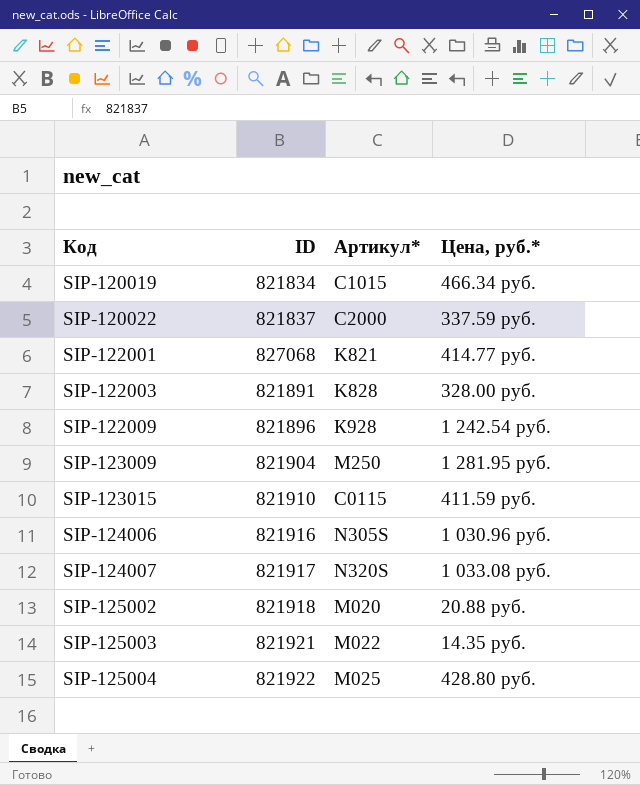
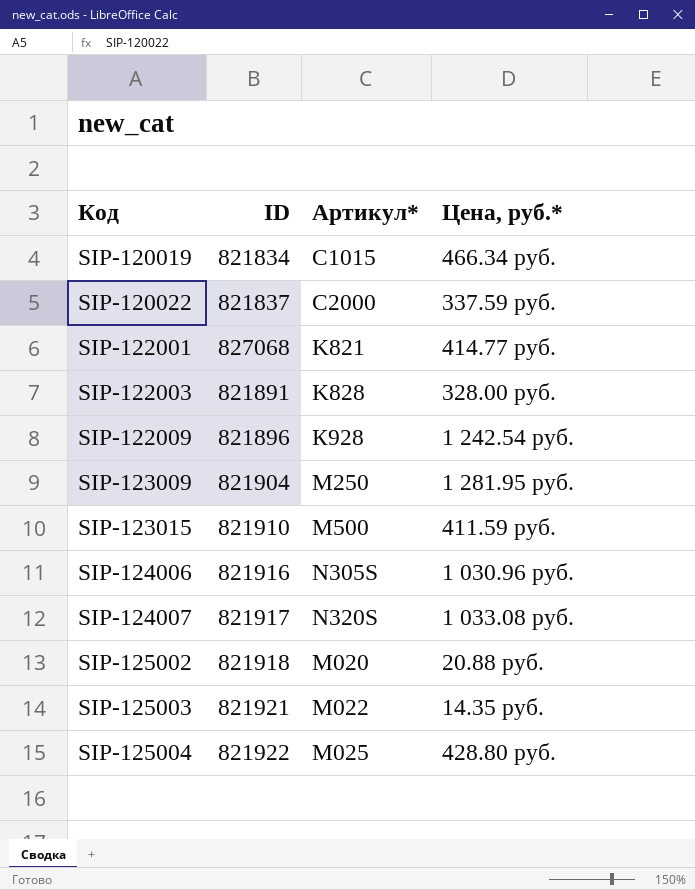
SIP-123015 | Артикул*: C0115 -> M500

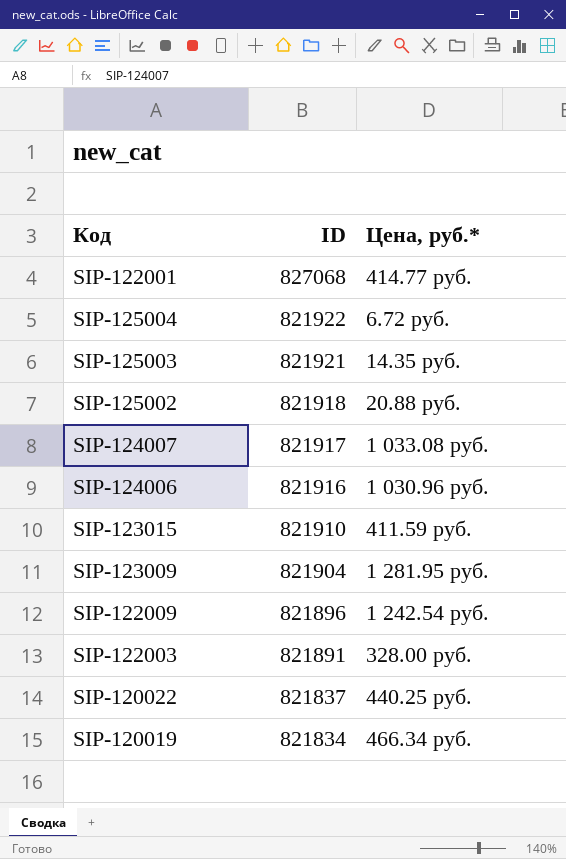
row order: Код ascending -> ID descending
column Артикул* | position: 3 -> none
SIP-125004 | Цена, руб.*: 428.80 руб. -> 6.72 руб.
SIP-120022 | Цена, руб.*: 337.59 руб. -> 440.25 руб.

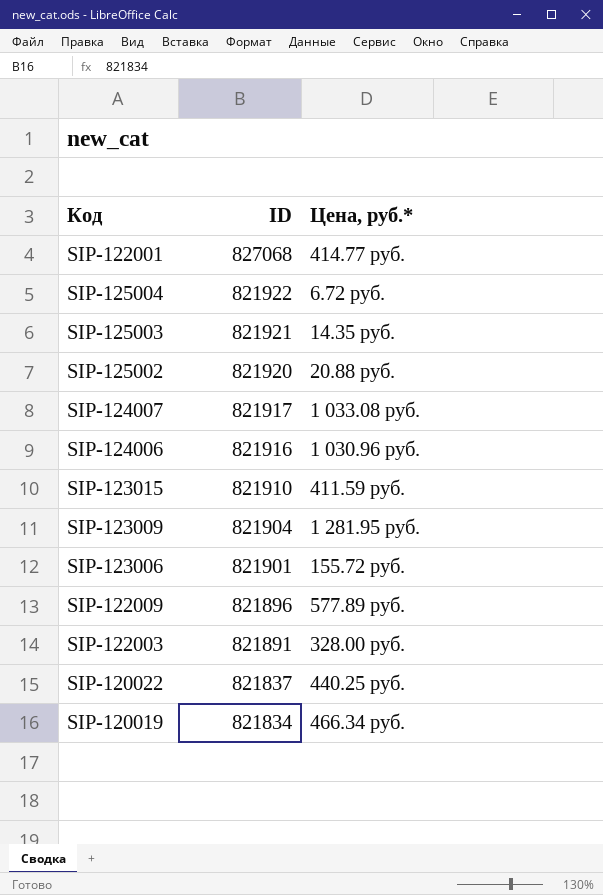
SIP-125002 | ID: 821918 -> 821920
row SIP-123006: none -> 821901 | 155.72 руб.
SIP-122009 | Цена, руб.*: 1 242.54 руб. -> 577.89 руб.

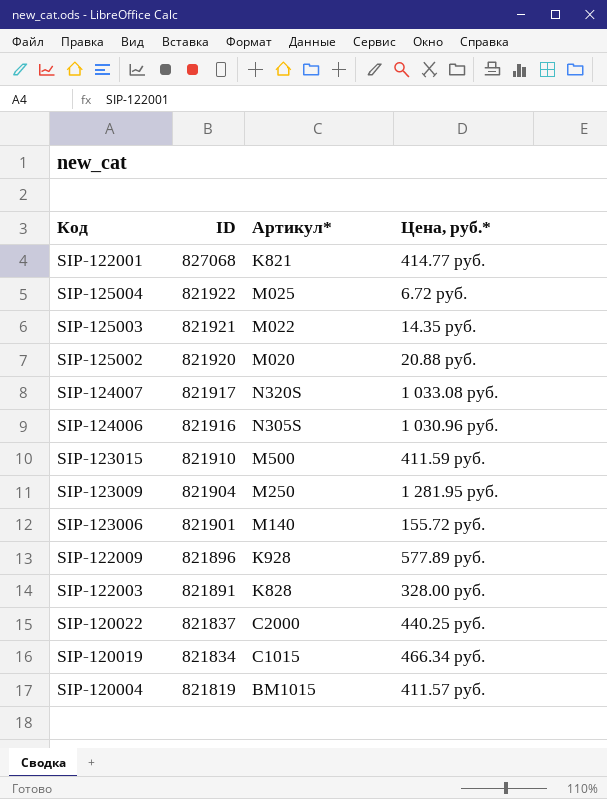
column Артикул* | position: none -> 3
row SIP-120004: none -> 821819 | BM1015 | 411.57 руб.

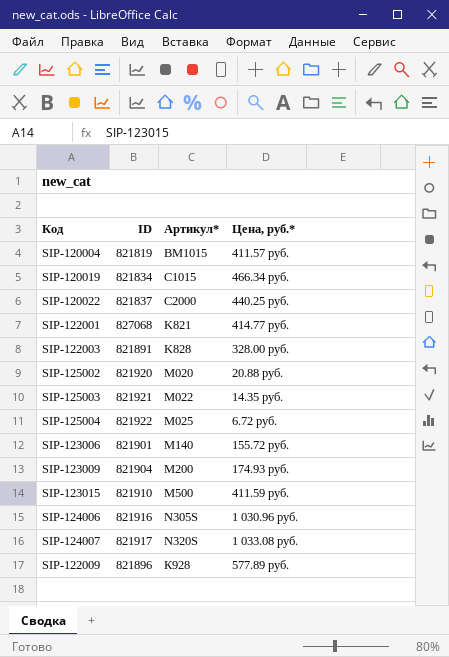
row order: ID descending -> Артикул* ascending
SIP-123009 | Артикул*: M250 -> M200
SIP-123009 | Цена, руб.*: 1 281.95 руб. -> 174.93 руб.

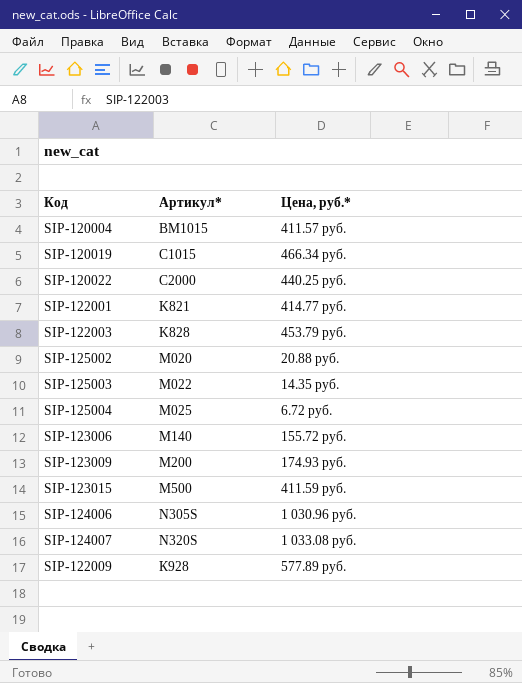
column ID | position: 2 -> none
SIP-122003 | Цена, руб.*: 328.00 руб. -> 453.79 руб.

